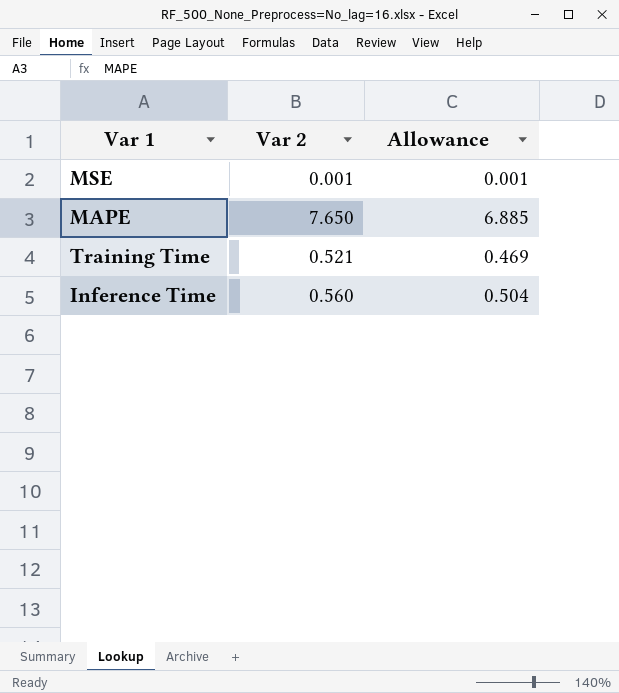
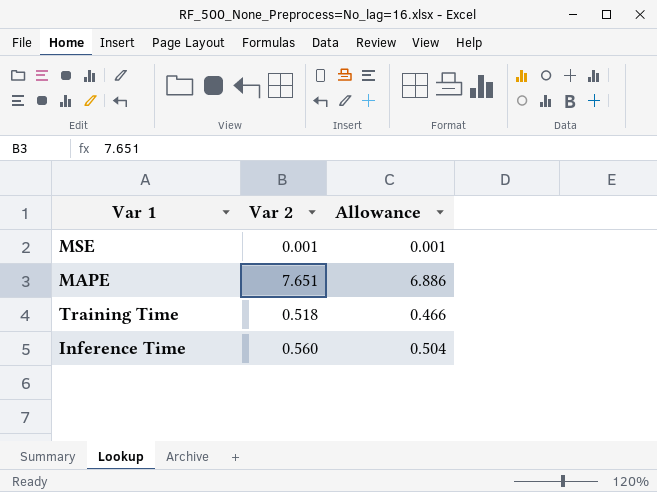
MAPE | Var 2: 7.650 -> 7.651
MAPE | Allowance: 6.885 -> 6.886
Training Time | Var 2: 0.521 -> 0.518
Training Time | Allowance: 0.469 -> 0.466

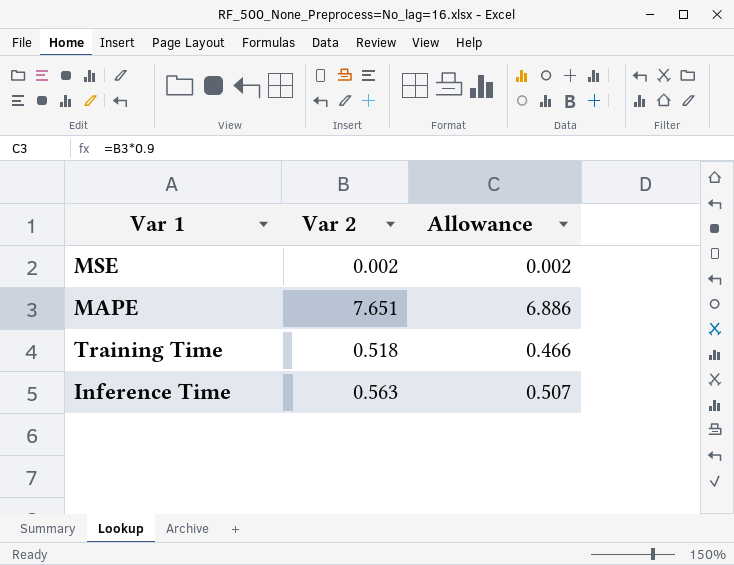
MSE | Var 2: 0.001 -> 0.002
MSE | Allowance: 0.001 -> 0.002
Inference Time | Var 2: 0.560 -> 0.563
Inference Time | Allowance: 0.504 -> 0.507

